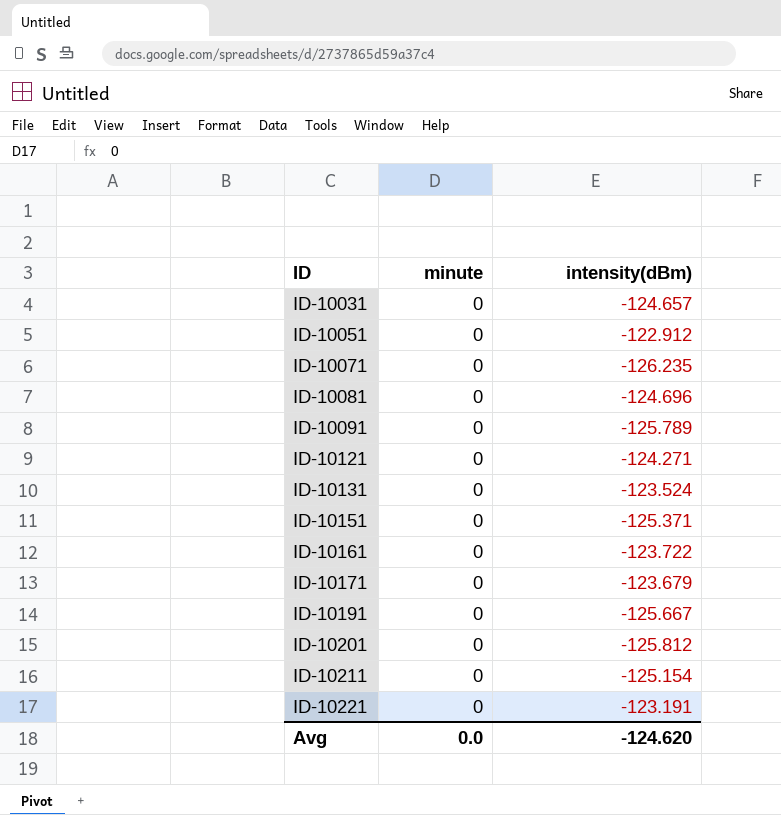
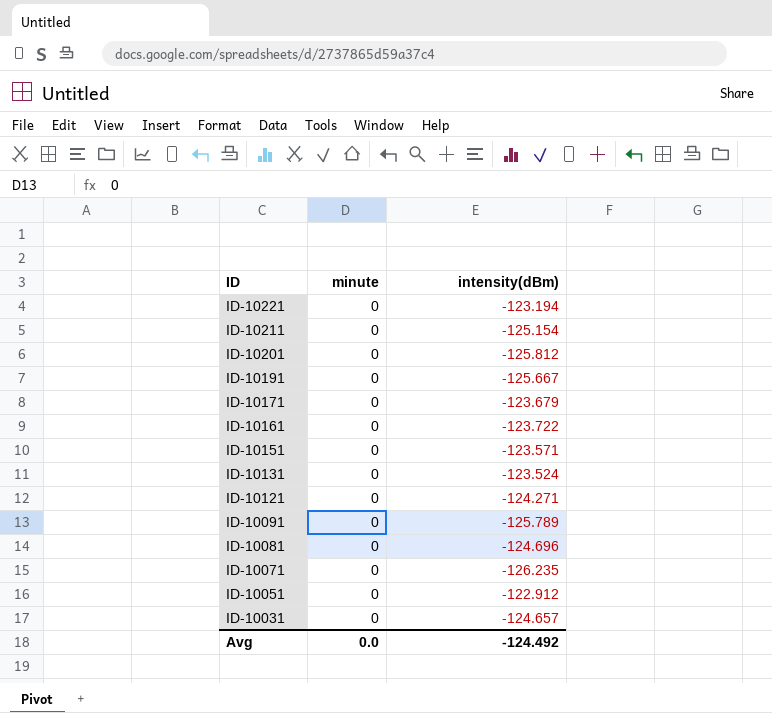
row order: ID ascending -> ID descending
ID-10221 | intensity(dBm): -123.191 -> -123.194
ID-10151 | intensity(dBm): -125.371 -> -123.571
Avg | intensity(dBm): -124.620 -> -124.492

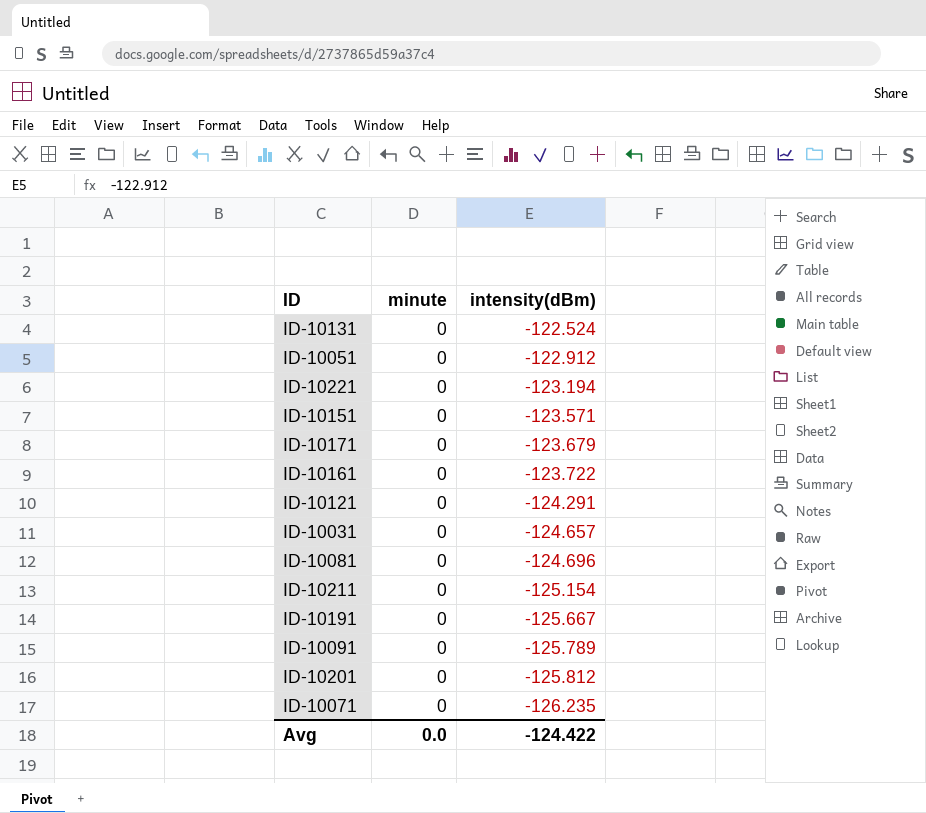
row order: ID descending -> intensity(dBm) descending
ID-10131 | intensity(dBm): -123.524 -> -122.524
ID-10121 | intensity(dBm): -124.271 -> -124.291
Avg | intensity(dBm): -124.492 -> -124.422

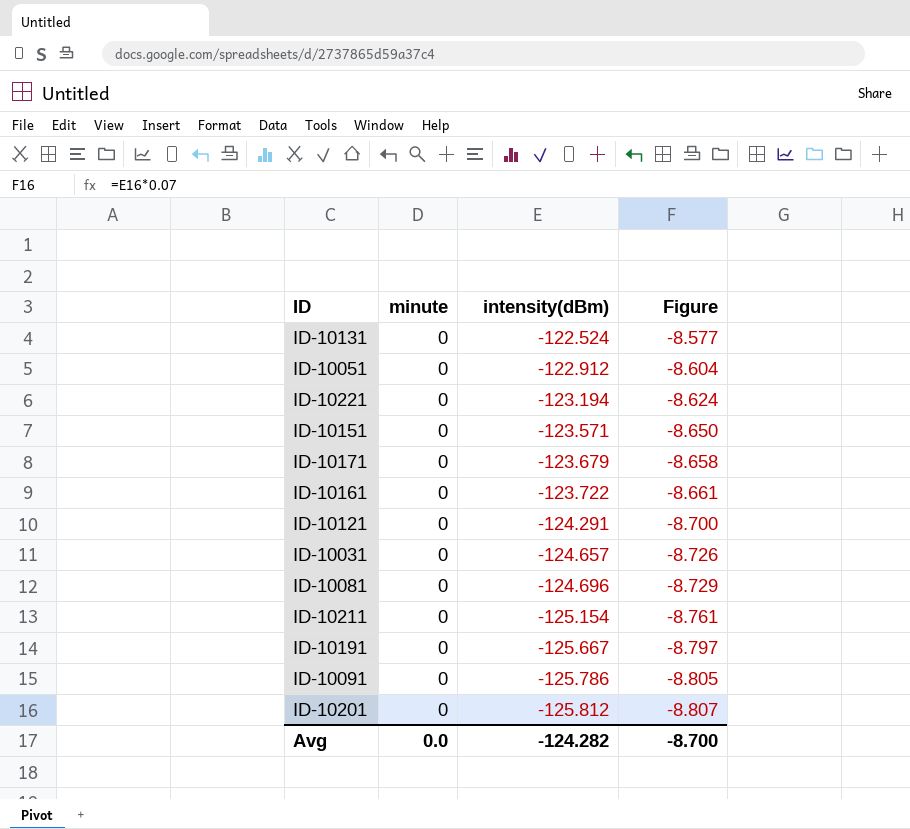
column Figure | formula: none -> [intensity(dBm)] * 0.07
row ID-10071: 0 | -126.235 -> none
ID-10091 | intensity(dBm): -125.789 -> -125.786
Avg | intensity(dBm): -124.422 -> -124.282

